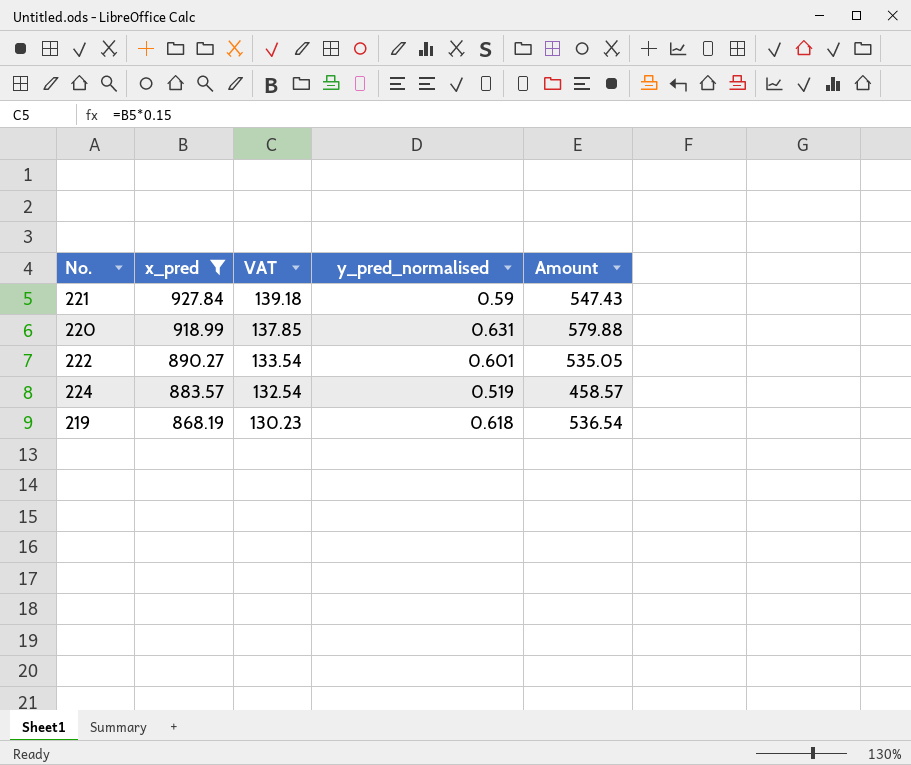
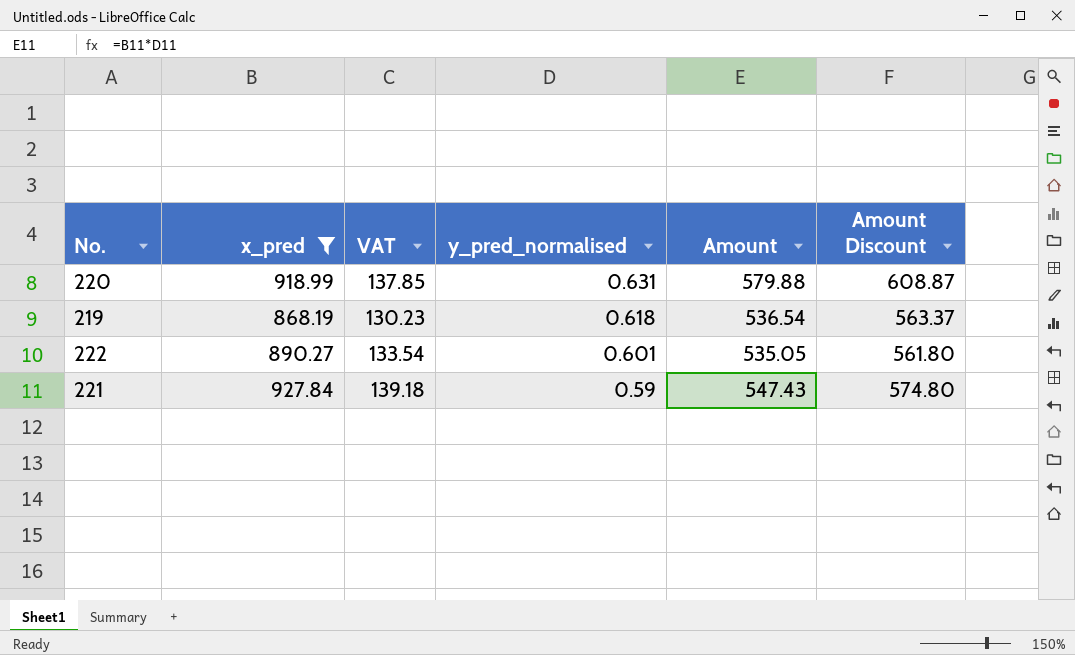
row order: x_pred descending -> y_pred_normalised descending
column Amount Discount | formula: none -> [Amount] * 1.05
row 224: 883.57 | 132.54 | 0.519 | 458.57 -> none

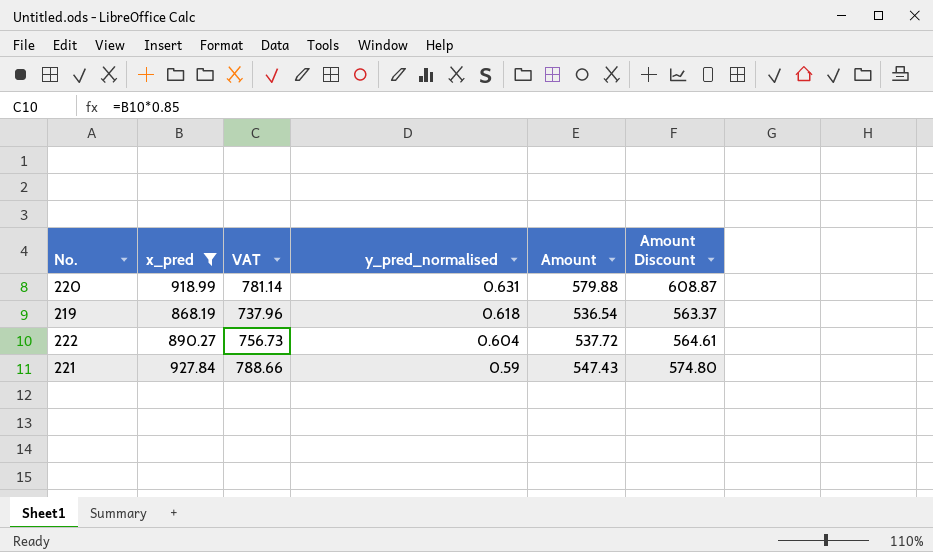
column VAT | formula: [x_pred] * 0.15 -> [x_pred] * 0.85
222 | y_pred_normalised: 0.601 -> 0.604
222 | Amount: 535.05 -> 537.72
222 | Amount Discount: 561.80 -> 564.61

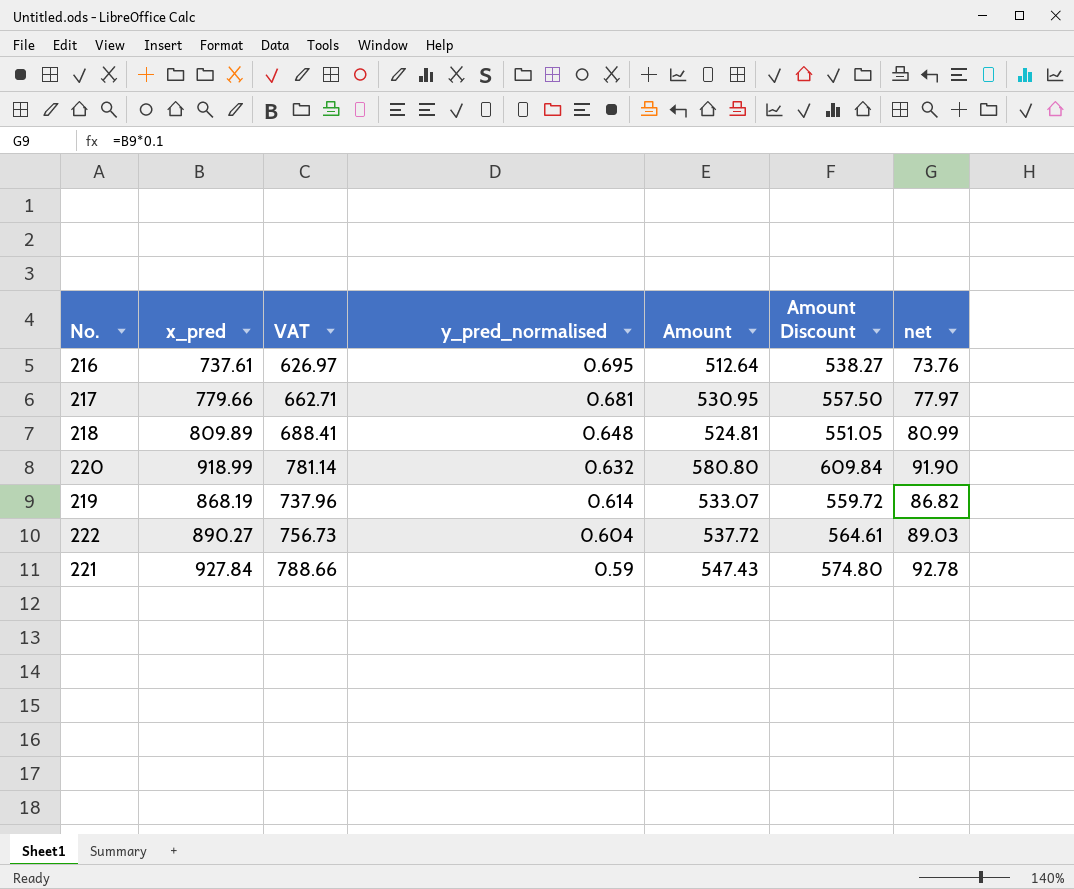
filter: x_pred >= 868.19 -> none
column net | formula: none -> [x_pred] * 0.1
220 | y_pred_normalised: 0.631 -> 0.632
220 | Amount: 579.88 -> 580.80
220 | Amount Discount: 608.87 -> 609.84
219 | y_pred_normalised: 0.618 -> 0.614
219 | Amount: 536.54 -> 533.07
219 | Amount Discount: 563.37 -> 559.72

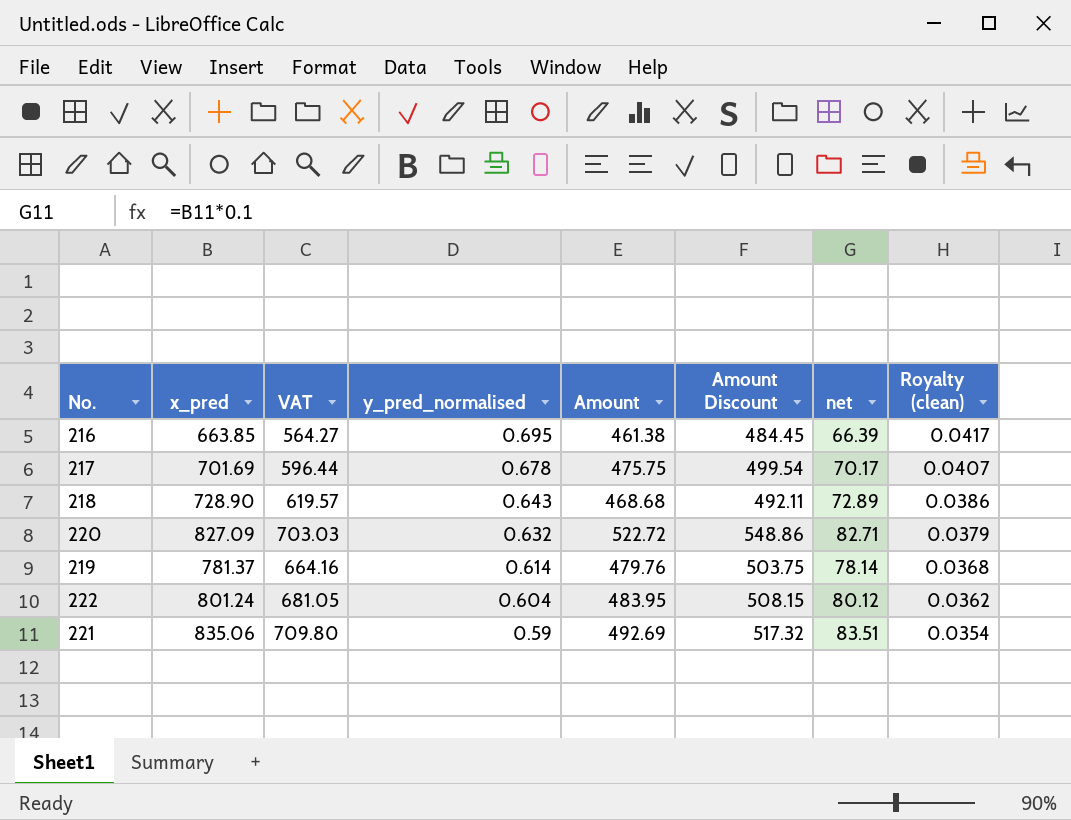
column Royalty (clean) | formula: none -> [y_pred_normalised] * 0.06
216 | x_pred: 737.61 -> 663.85
216 | VAT: 626.97 -> 564.27
216 | Amount: 512.64 -> 461.38
216 | Amount Discount: 538.27 -> 484.45
216 | net: 73.76 -> 66.39
217 | x_pred: 779.66 -> 701.69
217 | VAT: 662.71 -> 596.44
217 | y_pred_normalised: 0.681 -> 0.678
217 | Amount: 530.95 -> 475.75
217 | Amount Discount: 557.50 -> 499.54
217 | net: 77.97 -> 70.17
218 | x_pred: 809.89 -> 728.90
218 | VAT: 688.41 -> 619.57
218 | y_pred_normalised: 0.648 -> 0.643
218 | Amount: 524.81 -> 468.68
218 | Amount Discount: 551.05 -> 492.11
218 | net: 80.99 -> 72.89
220 | x_pred: 918.99 -> 827.09
220 | VAT: 781.14 -> 703.03
220 | Amount: 580.80 -> 522.72
220 | Amount Discount: 609.84 -> 548.86
220 | net: 91.90 -> 82.71
219 | x_pred: 868.19 -> 781.37
219 | VAT: 737.96 -> 664.16
219 | Amount: 533.07 -> 479.76
219 | Amount Discount: 559.72 -> 503.75
219 | net: 86.82 -> 78.14
222 | x_pred: 890.27 -> 801.24
222 | VAT: 756.73 -> 681.05
222 | Amount: 537.72 -> 483.95
222 | Amount Discount: 564.61 -> 508.15
222 | net: 89.03 -> 80.12
221 | x_pred: 927.84 -> 835.06
221 | VAT: 788.66 -> 709.80
221 | Amount: 547.43 -> 492.69
221 | Amount Discount: 574.80 -> 517.32
221 | net: 92.78 -> 83.51

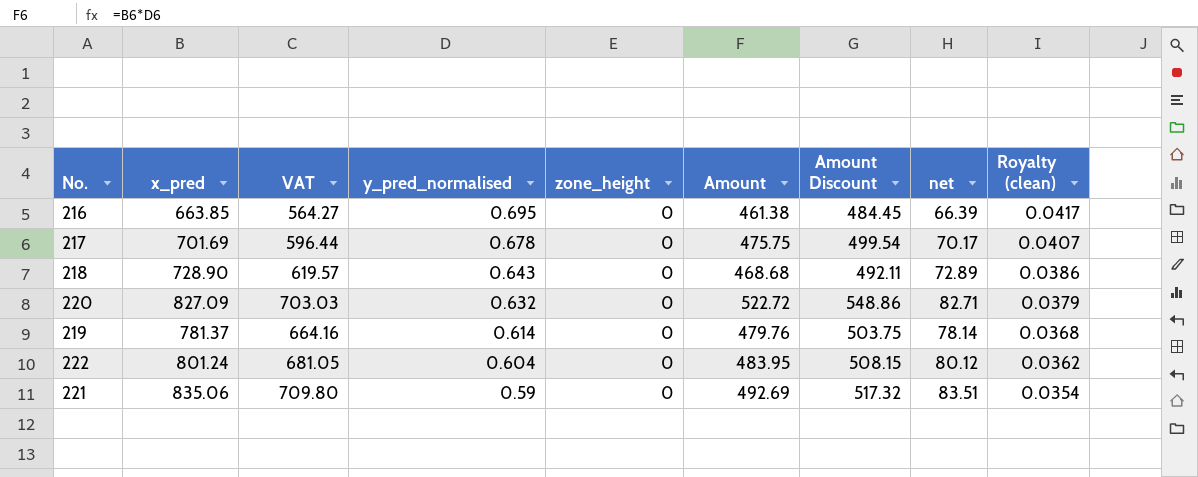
column zone_height | position: none -> 5

